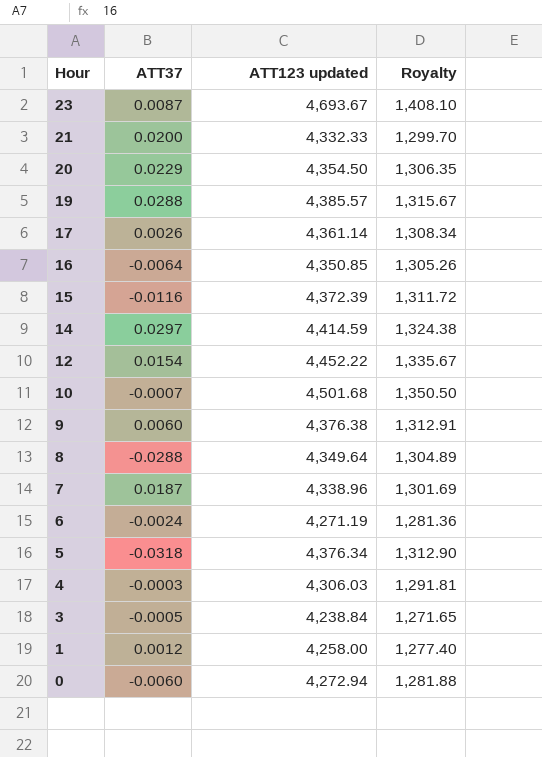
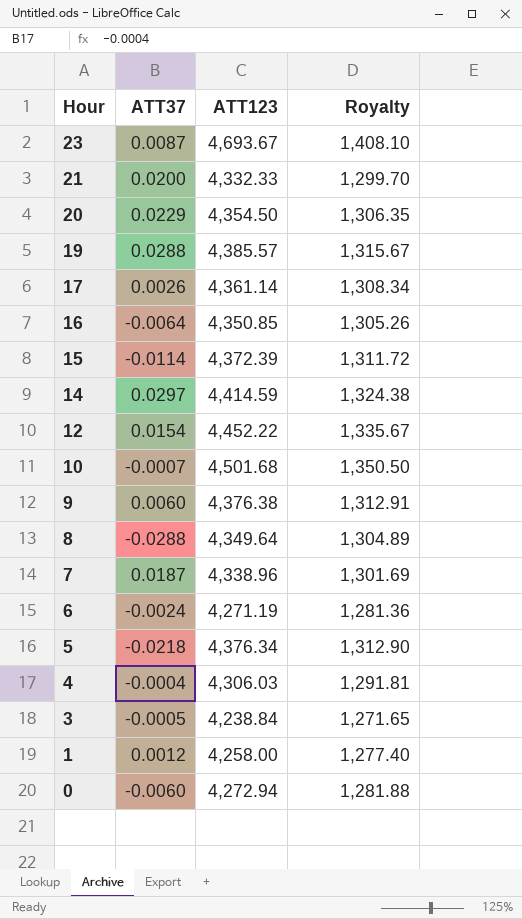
column name: ATT123 updated -> ATT123
15 | ATT37: -0.0116 -> -0.0114
5 | ATT37: -0.0318 -> -0.0218
4 | ATT37: -0.0003 -> -0.0004

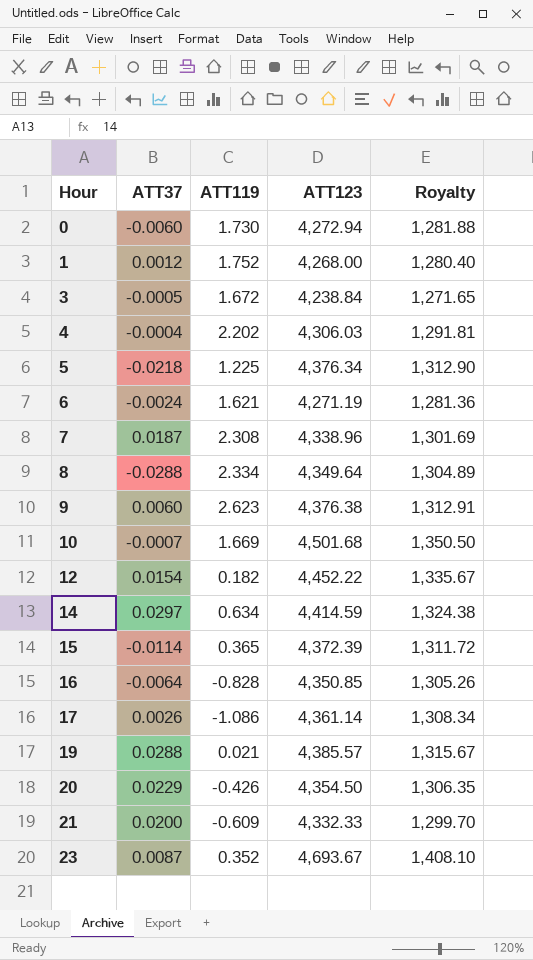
row order: Hour descending -> Hour ascending
column ATT119 | position: none -> 3
1 | ATT123: 4,258.00 -> 4,268.00
1 | Royalty: 1,277.40 -> 1,280.40

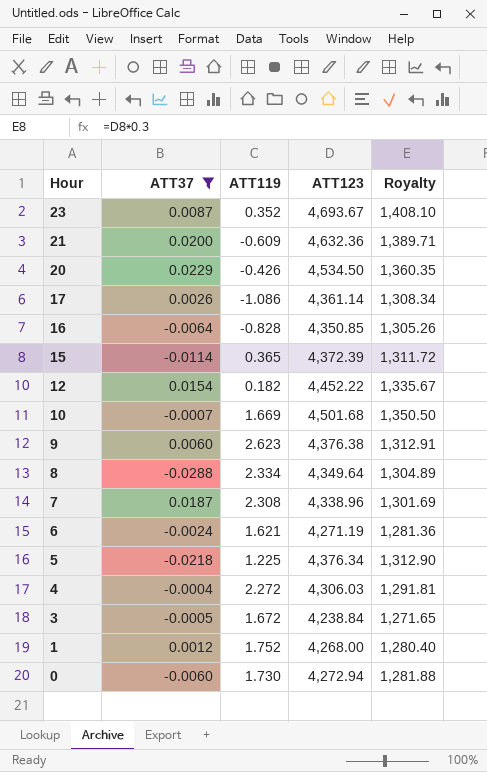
filter: none -> ATT37 <= 0.0229
row order: Hour ascending -> Hour descending
21 | ATT123: 4,332.33 -> 4,632.36
21 | Royalty: 1,299.70 -> 1,389.71
20 | ATT123: 4,354.50 -> 4,534.50
20 | Royalty: 1,306.35 -> 1,360.35
4 | ATT119: 2.202 -> 2.272

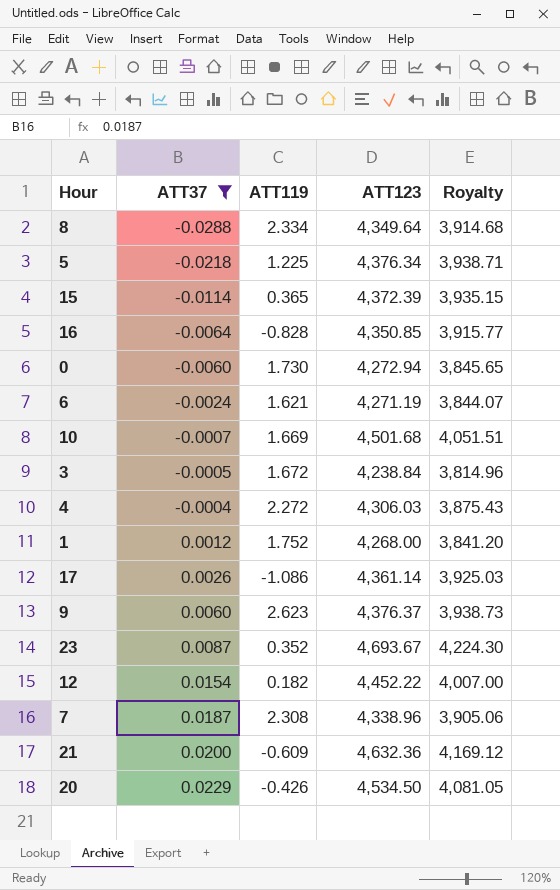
row order: Hour descending -> ATT37 ascending
column Royalty | formula: [ATT123] * 0.3 -> [ATT123] * 0.9
9 | ATT123: 4,376.38 -> 4,376.37

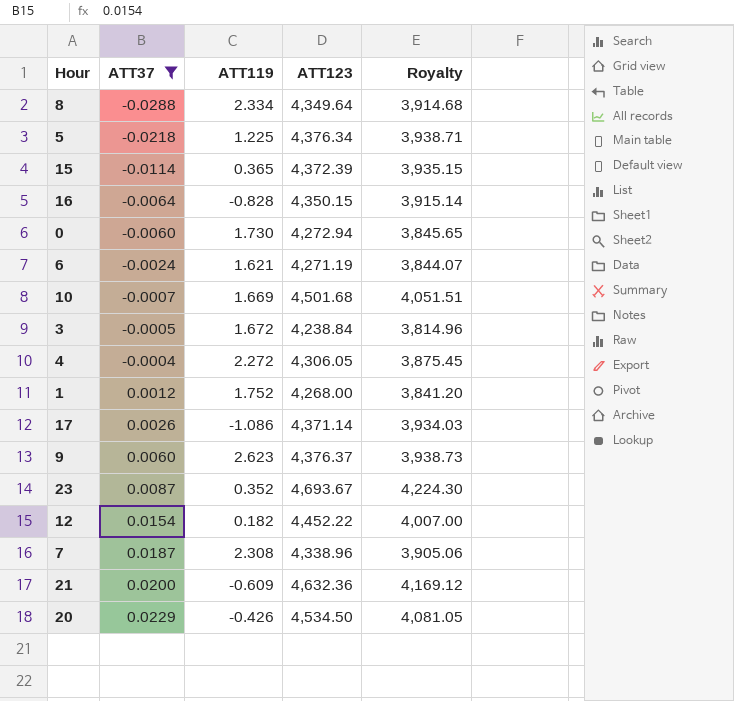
16 | ATT123: 4,350.85 -> 4,350.15
16 | Royalty: 3,915.77 -> 3,915.14
4 | ATT123: 4,306.03 -> 4,306.05
4 | Royalty: 3,875.43 -> 3,875.45
17 | ATT123: 4,361.14 -> 4,371.14
17 | Royalty: 3,925.03 -> 3,934.03

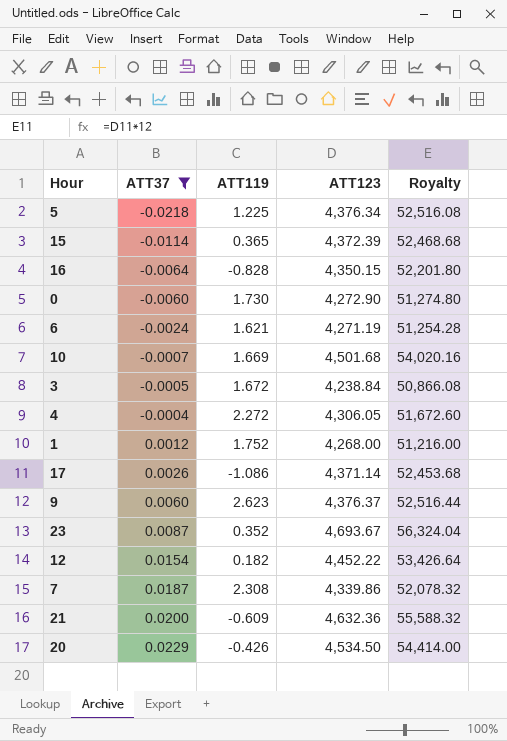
column Royalty | formula: [ATT123] * 0.9 -> [ATT123] * 12
row 8: -0.0288 | 2.334 | 4,349.64 | 3,914.68 -> none
0 | ATT123: 4,272.94 -> 4,272.90
7 | ATT123: 4,338.96 -> 4,339.86

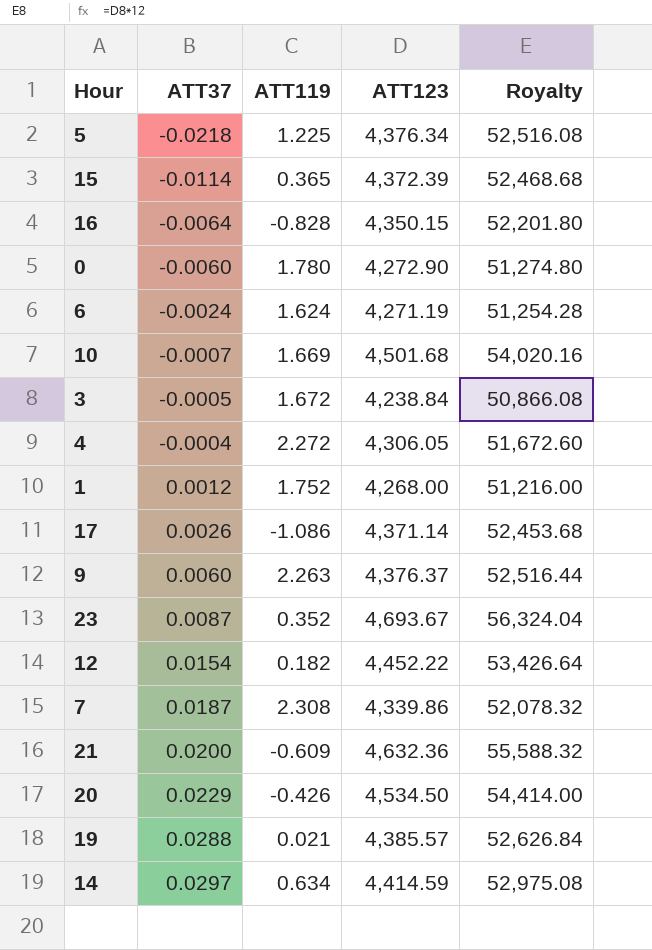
filter: ATT37 <= 0.0229 -> none
0 | ATT119: 1.730 -> 1.780
6 | ATT119: 1.621 -> 1.624
9 | ATT119: 2.623 -> 2.263

